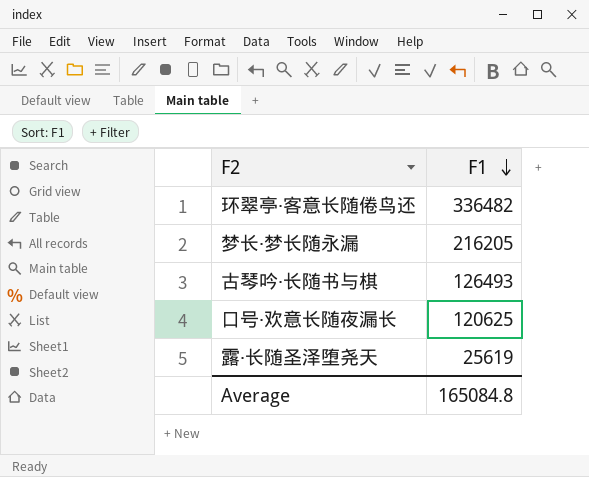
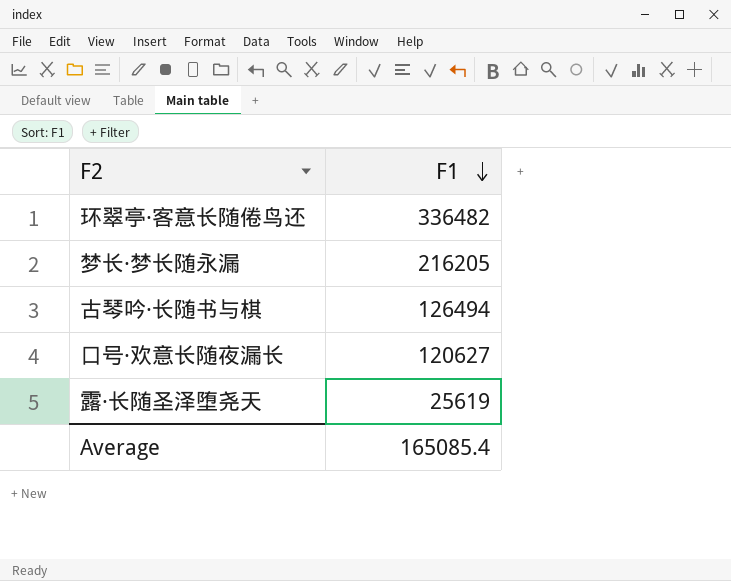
古琴吟·长随书与棋 | F1: 126493 -> 126494
口号·欢意长随夜漏长 | F1: 120625 -> 120627
Average | F1: 165084.8 -> 165085.4

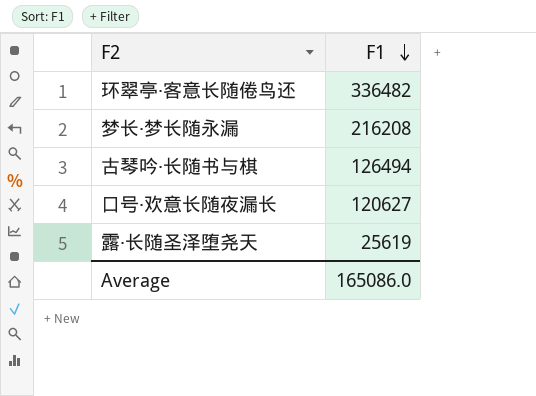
梦长·梦长随永漏 | F1: 216205 -> 216208
Average | F1: 165085.4 -> 165086.0

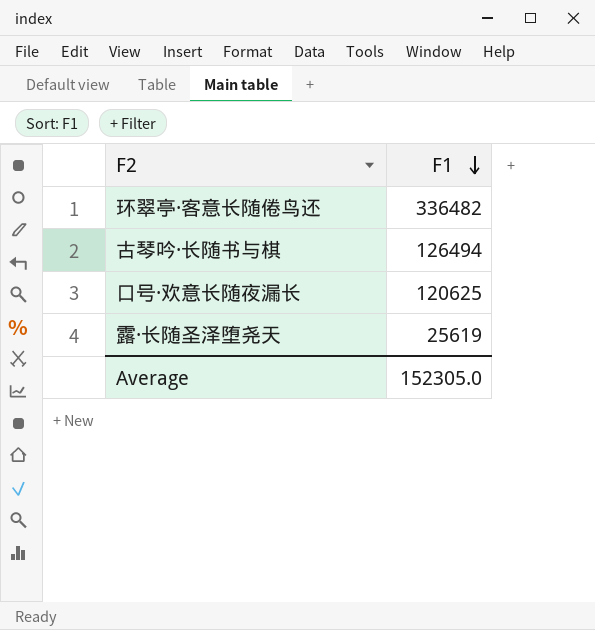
row 梦长·梦长随永漏: 216208 -> none
口号·欢意长随夜漏长 | F1: 120627 -> 120625
Average | F1: 165086.0 -> 152305.0

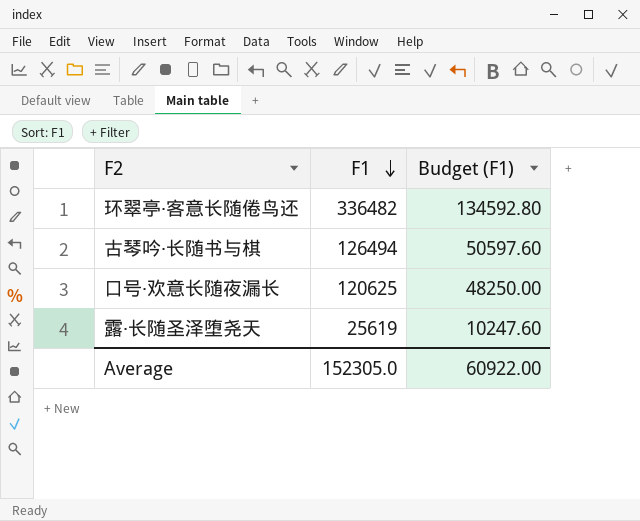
column Budget (F1) | formula: none -> [F1] * 0.4

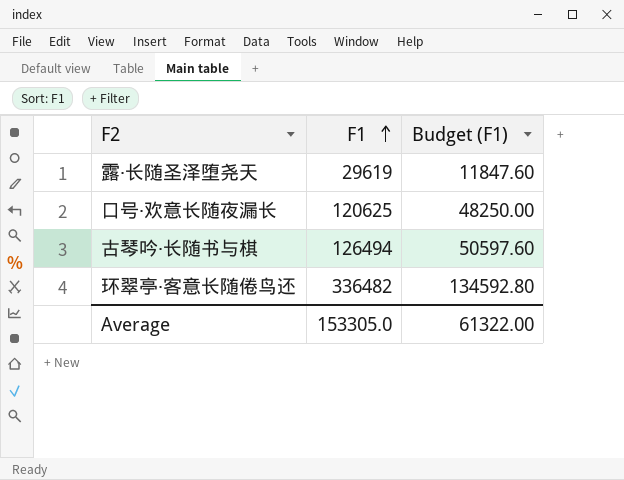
row order: F1 descending -> F1 ascending
露·长随圣泽堕尧天 | F1: 25619 -> 29619
露·长随圣泽堕尧天 | Budget (F1): 10247.60 -> 11847.60
Average | F1: 152305.0 -> 153305.0
Average | Budget (F1): 60922.00 -> 61322.00

